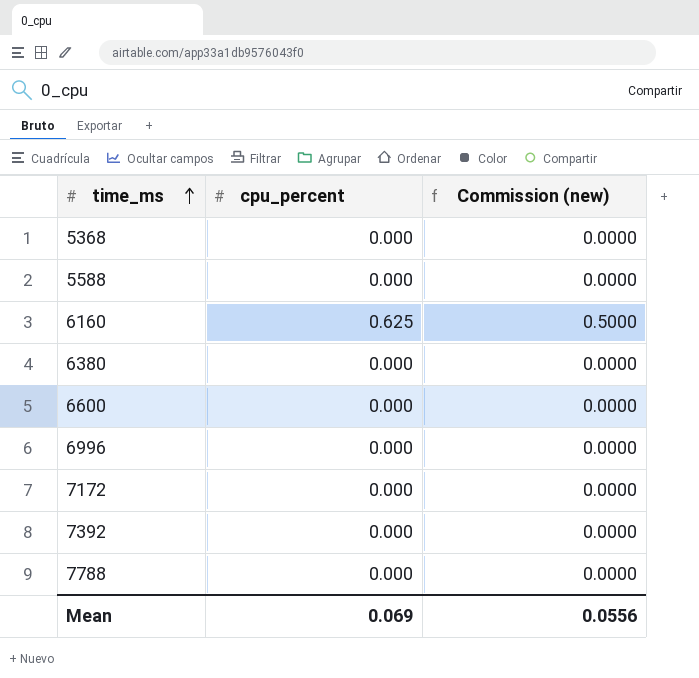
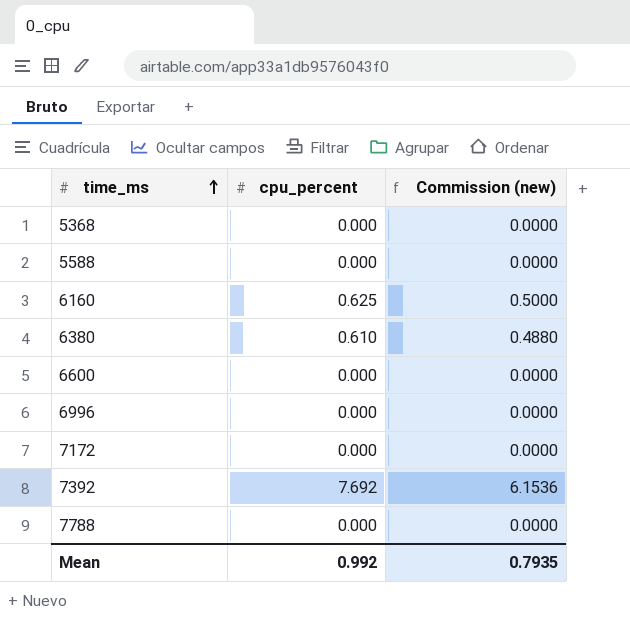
6380 | cpu_percent: 0.000 -> 0.610
6380 | Commission (new): 0.0000 -> 0.4880
7392 | cpu_percent: 0.000 -> 7.692
7392 | Commission (new): 0.0000 -> 6.1536
Mean | cpu_percent: 0.069 -> 0.992
Mean | Commission (new): 0.0556 -> 0.7935

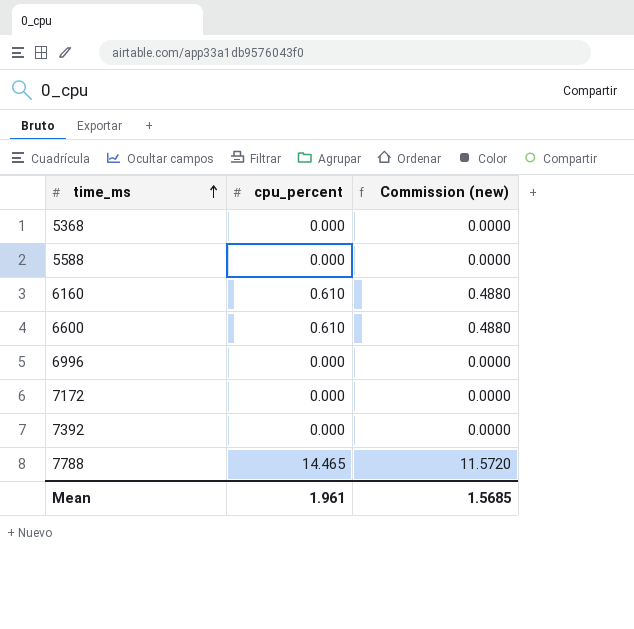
row 6380: 0.610 | 0.4880 -> none
6160 | cpu_percent: 0.625 -> 0.610
6160 | Commission (new): 0.5000 -> 0.4880
6600 | cpu_percent: 0.000 -> 0.610
6600 | Commission (new): 0.0000 -> 0.4880
7392 | cpu_percent: 7.692 -> 0.000
7392 | Commission (new): 6.1536 -> 0.0000
7788 | cpu_percent: 0.000 -> 14.465
7788 | Commission (new): 0.0000 -> 11.5720
Mean | cpu_percent: 0.992 -> 1.961
Mean | Commission (new): 0.7935 -> 1.5685

